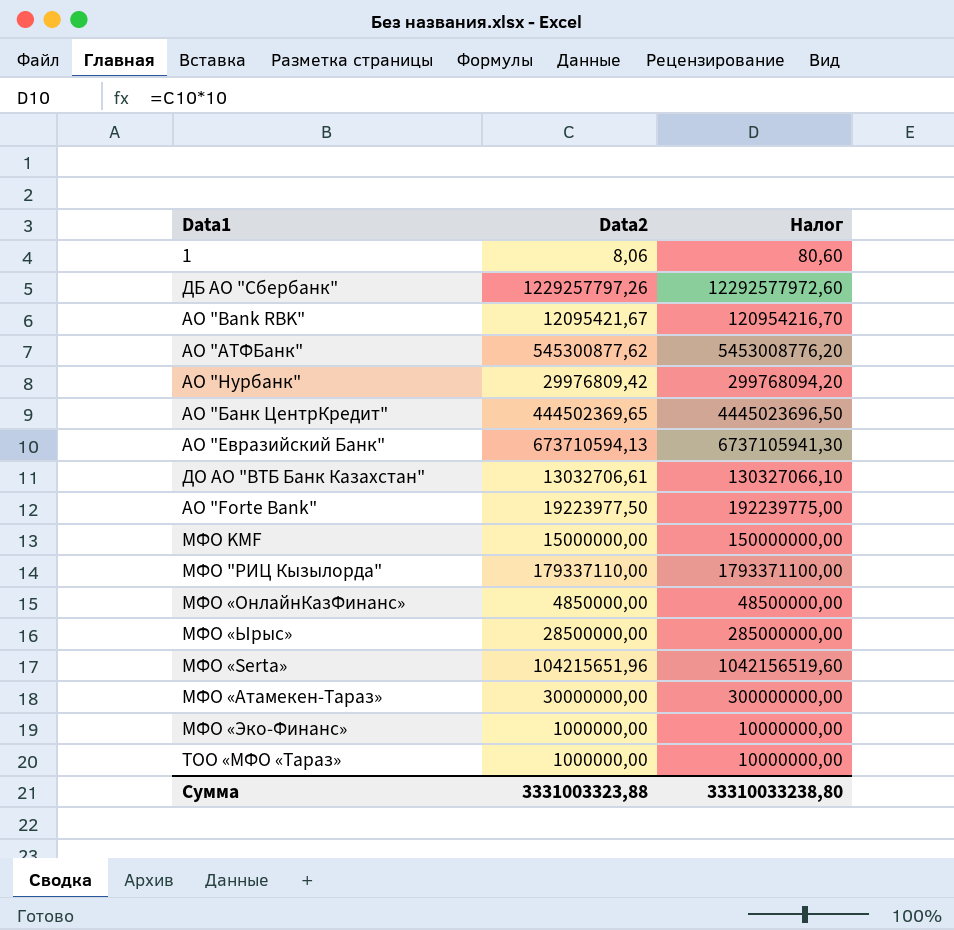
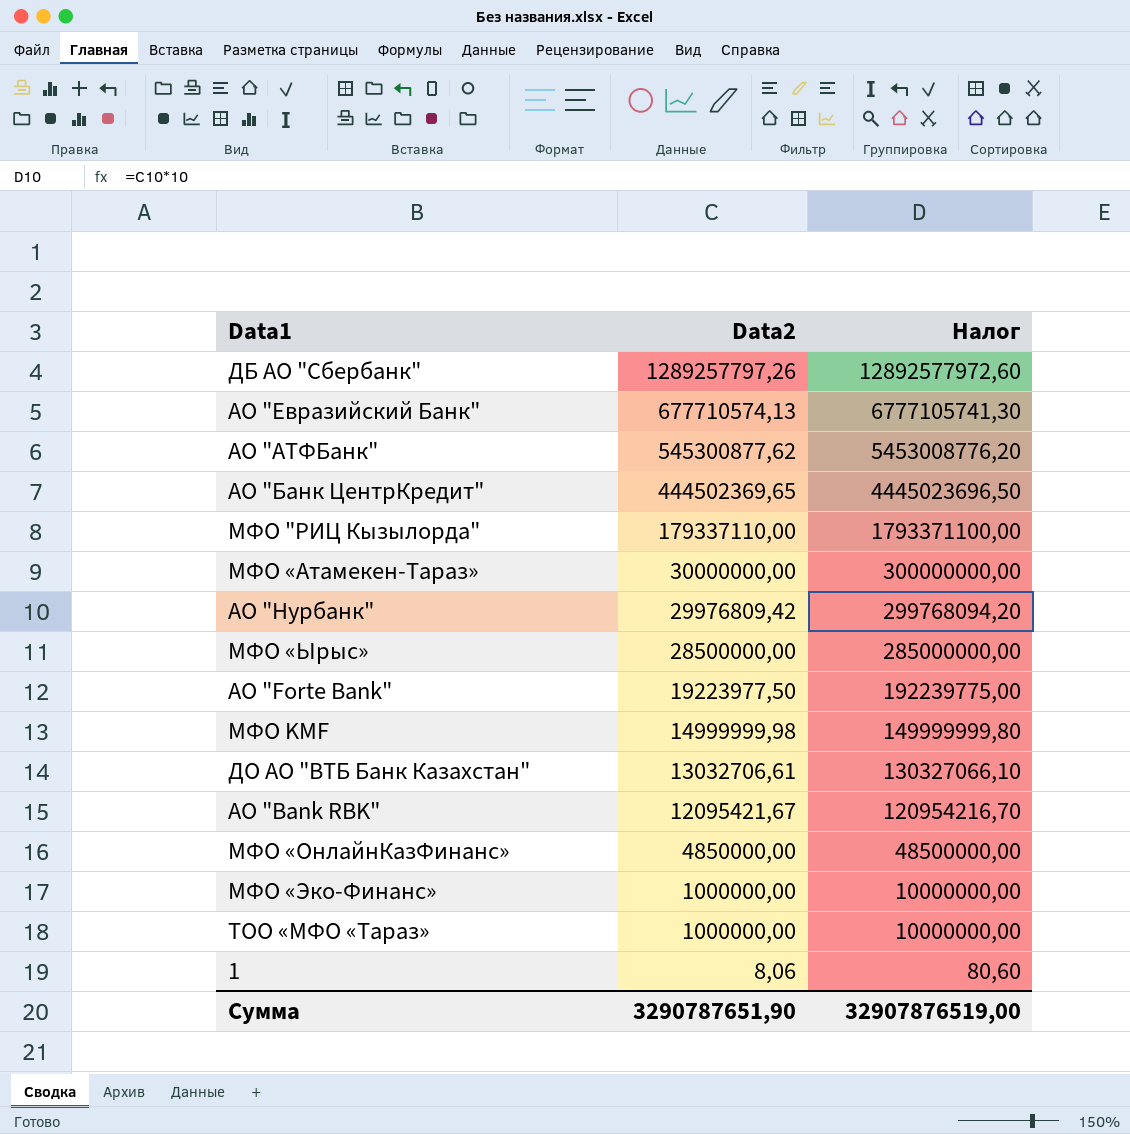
row order: none -> Data2 descending
row МФО «Serta»: 104215651,96 | 1042156519,60 -> none
ДБ АО "Сбербанк" | Data2: 1229257797,26 -> 1289257797,26
ДБ АО "Сбербанк" | Налог: 12292577972,60 -> 12892577972,60
АО "Евразийский Банк" | Data2: 673710594,13 -> 677710574,13
АО "Евразийский Банк" | Налог: 6737105941,30 -> 6777105741,30
МФО KMF | Data2: 15000000,00 -> 14999999,98
МФО KMF | Налог: 150000000,00 -> 149999999,80
Сумма | Data2: 3331003323,88 -> 3290787651,90
Сумма | Налог: 33310033238,80 -> 32907876519,00

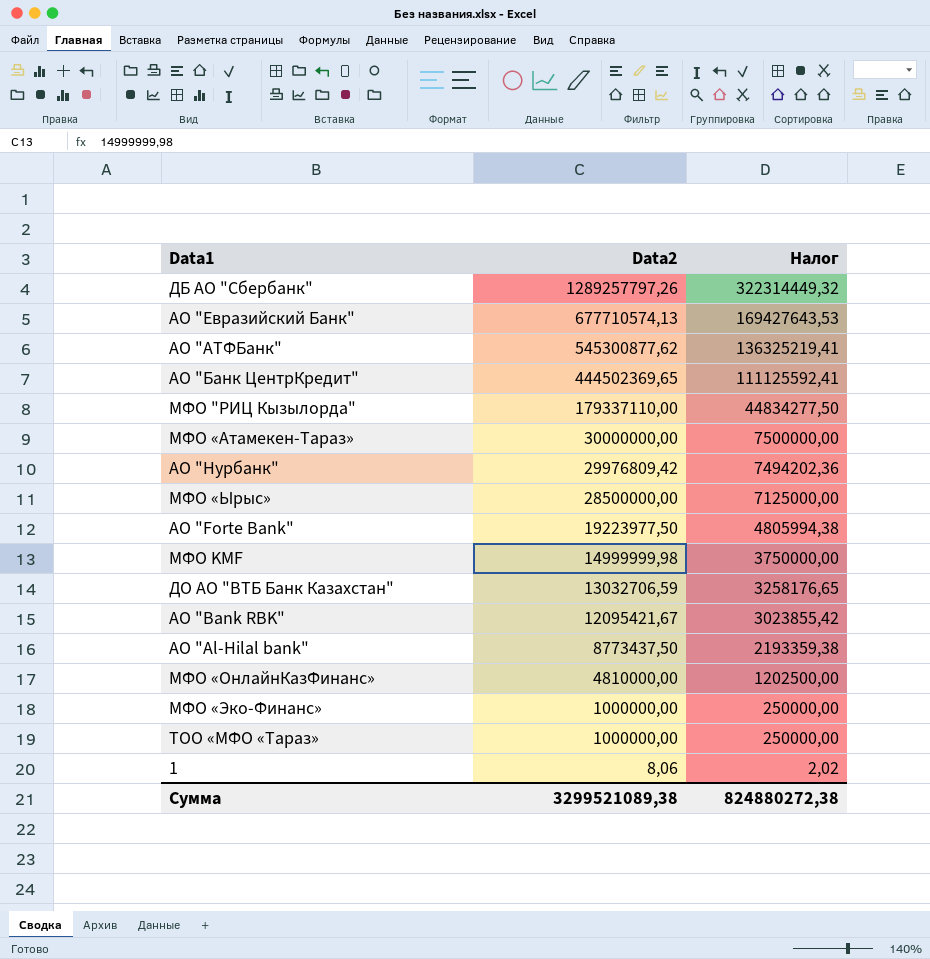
column Налог | formula: [Data2] * 10 -> [Data2] * 0,25
ДО АО "ВТБ Банк Казахстан" | Data2: 13032706,61 -> 13032706,59
row АО "Al-Hilal bank": none -> 8773437,50 | 2193359,38
МФО «ОнлайнКазФинанс» | Data2: 4850000,00 -> 4810000,00
Сумма | Data2: 3290787651,90 -> 3299521089,38
Сумма | Налог: 32907876519,00 -> 824880272,38

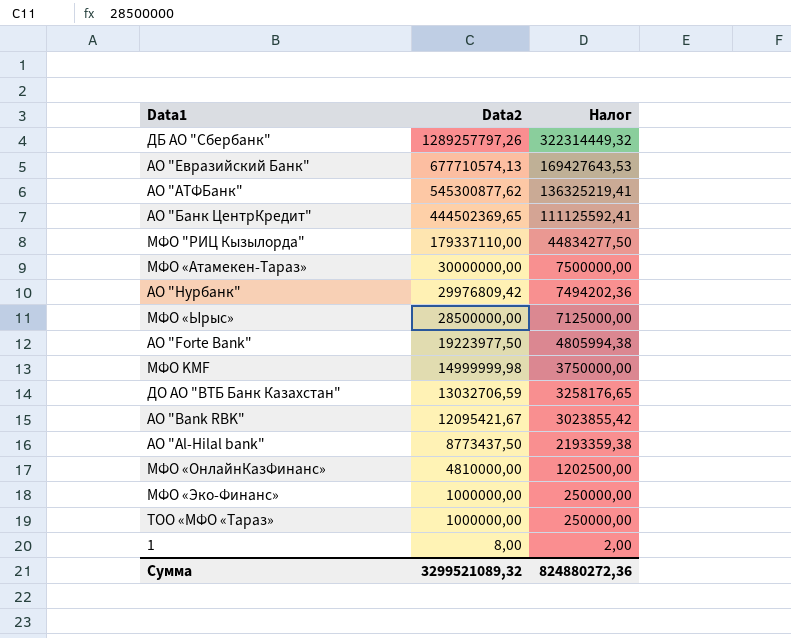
1 | Data2: 8,06 -> 8,00
1 | Налог: 2,02 -> 2,00
Сумма | Data2: 3299521089,38 -> 3299521089,32
Сумма | Налог: 824880272,38 -> 824880272,36

